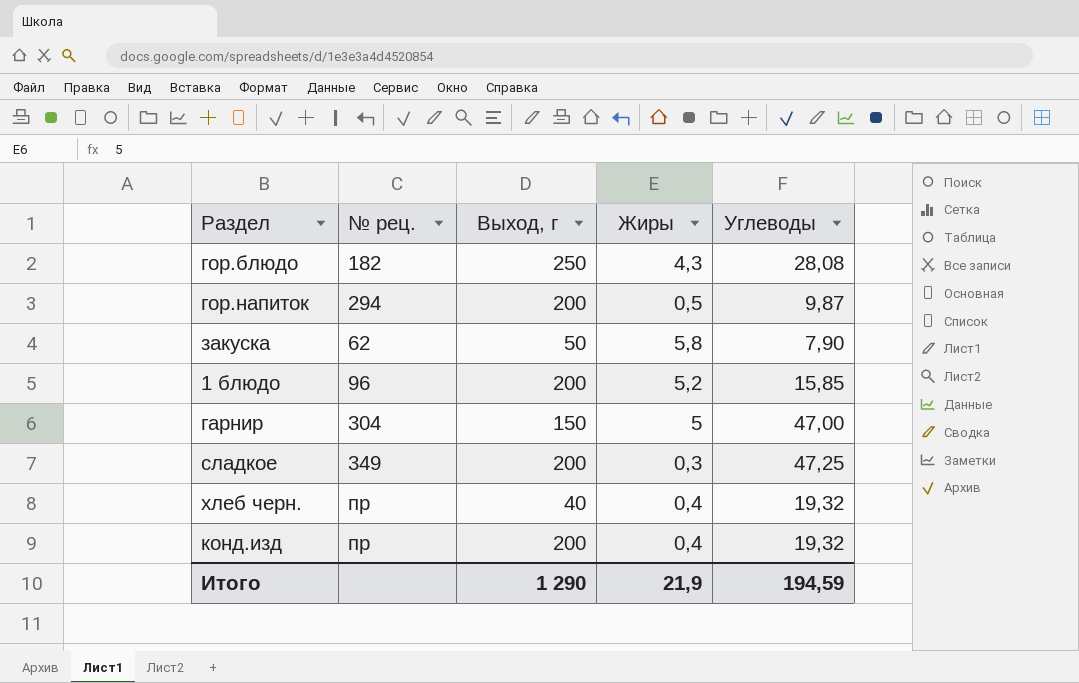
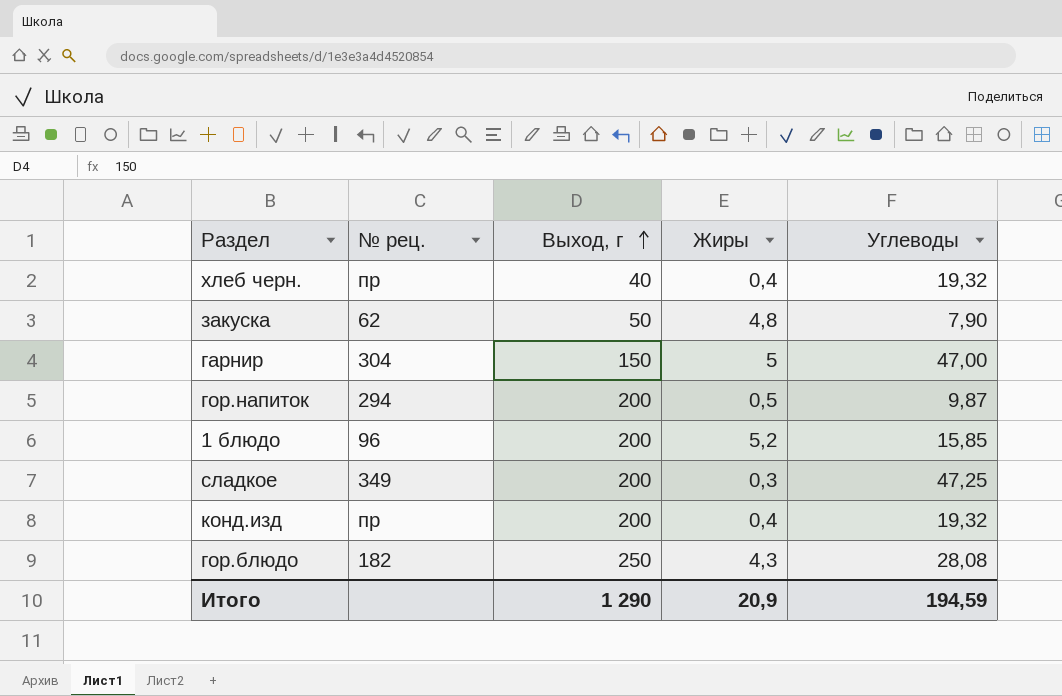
row order: none -> Выход, г ascending
закуска | Жиры: 5,8 -> 4,8
Итого | Жиры: 21,9 -> 20,9

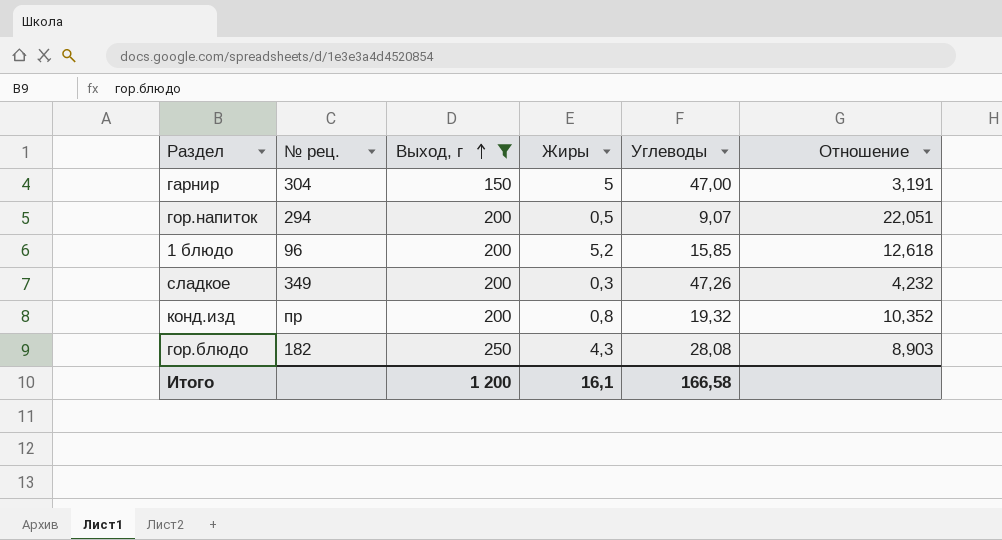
filter: none -> Выход, г >= 150
column Отношение | formula: none -> [Выход, г] / [Углеводы]
гор.напиток | Углеводы: 9,87 -> 9,07
сладкое | Углеводы: 47,25 -> 47,26
конд.изд | Жиры: 0,4 -> 0,8
Итого | Выход, г: 1 290 -> 1 200
Итого | Жиры: 20,9 -> 16,1
Итого | Углеводы: 194,59 -> 166,58

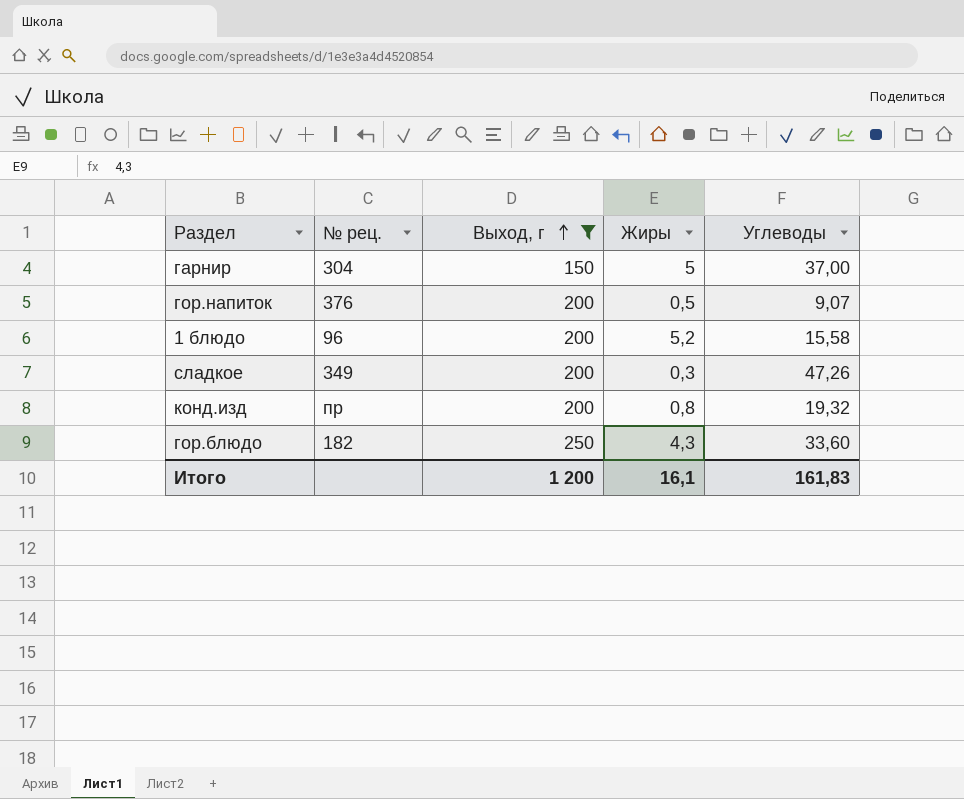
column Отношение | formula: [Выход, г] / [Углеводы] -> none
гарнир | Углеводы: 47,00 -> 37,00
гор.напиток | № рец.: 294 -> 376
1 блюдо | Углеводы: 15,85 -> 15,58
гор.блюдо | Углеводы: 28,08 -> 33,60
Итого | Углеводы: 166,58 -> 161,83

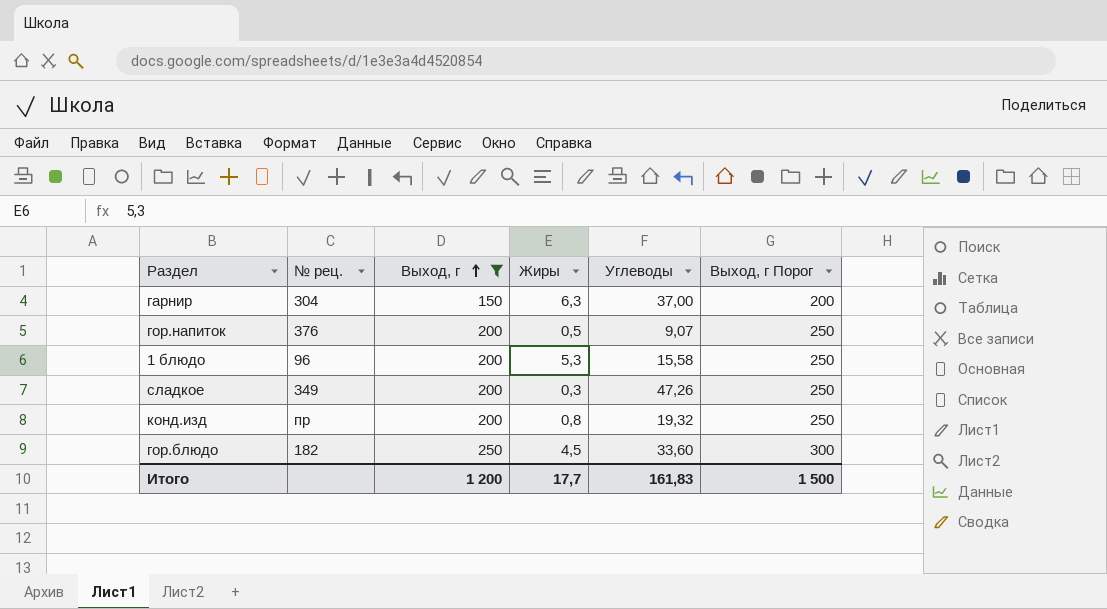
column Выход, г Порог | formula: none -> [Выход, г] + 50
гарнир | Жиры: 5 -> 6,3
1 блюдо | Жиры: 5,2 -> 5,3
гор.блюдо | Жиры: 4,3 -> 4,5
Итого | Жиры: 16,1 -> 17,7

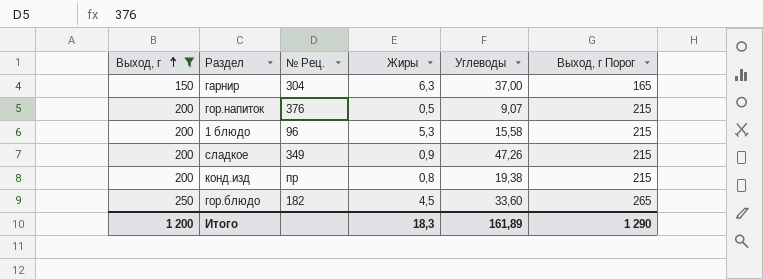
column Выход, г | position: 3 -> 1
column name: № рец. -> № Рец.
column Выход, г Порог | formula: [Выход, г] + 50 -> [Выход, г] + 15
сладкое | Жиры: 0,3 -> 0,9
конд.изд | Углеводы: 19,32 -> 19,38
Итого | Жиры: 17,7 -> 18,3
Итого | Углеводы: 161,83 -> 161,89
Итого | Выход, г Порог: 1 500 -> 1 290

